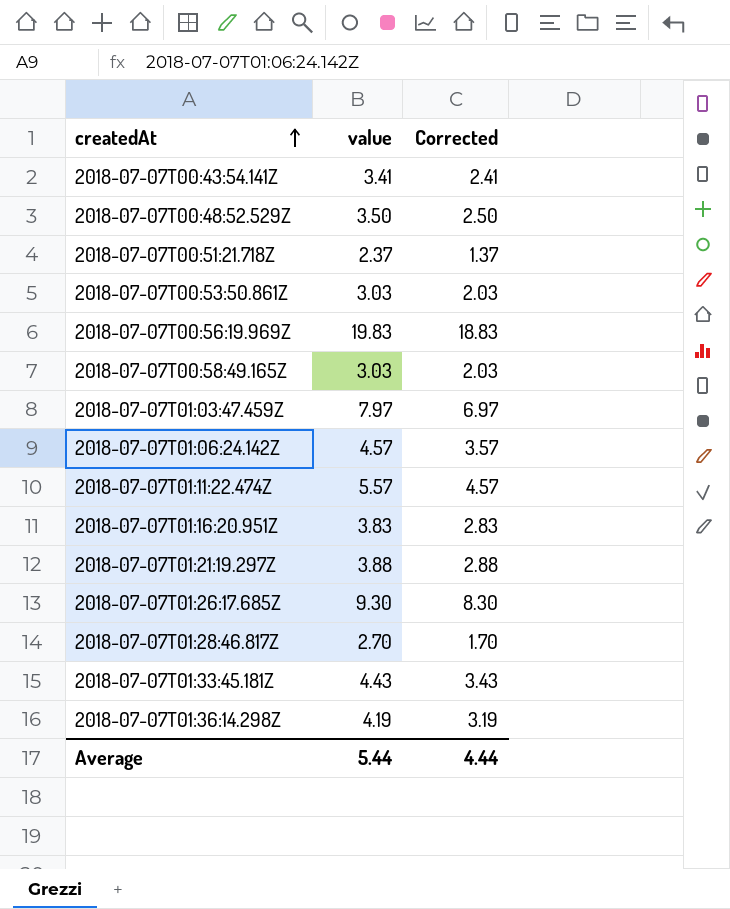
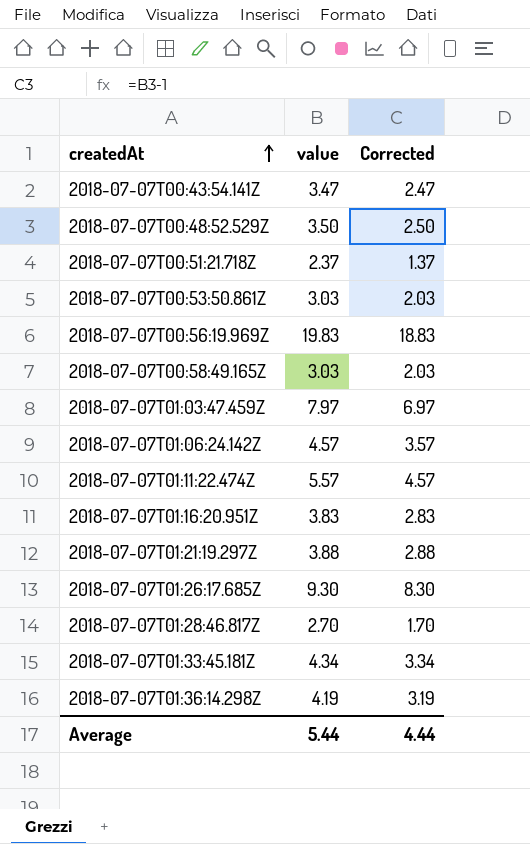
2018-07-07T00:43:54.141Z | value: 3.41 -> 3.47
2018-07-07T00:43:54.141Z | Corrected: 2.41 -> 2.47
2018-07-07T01:33:45.181Z | value: 4.43 -> 4.34
2018-07-07T01:33:45.181Z | Corrected: 3.43 -> 3.34

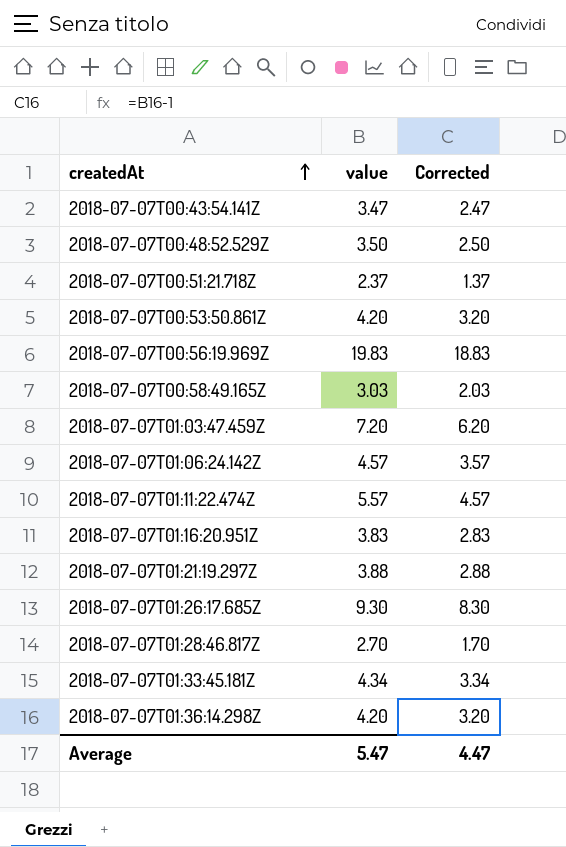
2018-07-07T00:53:50.861Z | value: 3.03 -> 4.20
2018-07-07T00:53:50.861Z | Corrected: 2.03 -> 3.20
2018-07-07T01:03:47.459Z | value: 7.97 -> 7.20
2018-07-07T01:03:47.459Z | Corrected: 6.97 -> 6.20
2018-07-07T01:36:14.298Z | value: 4.19 -> 4.20
2018-07-07T01:36:14.298Z | Corrected: 3.19 -> 3.20
Average | value: 5.44 -> 5.47
Average | Corrected: 4.44 -> 4.47

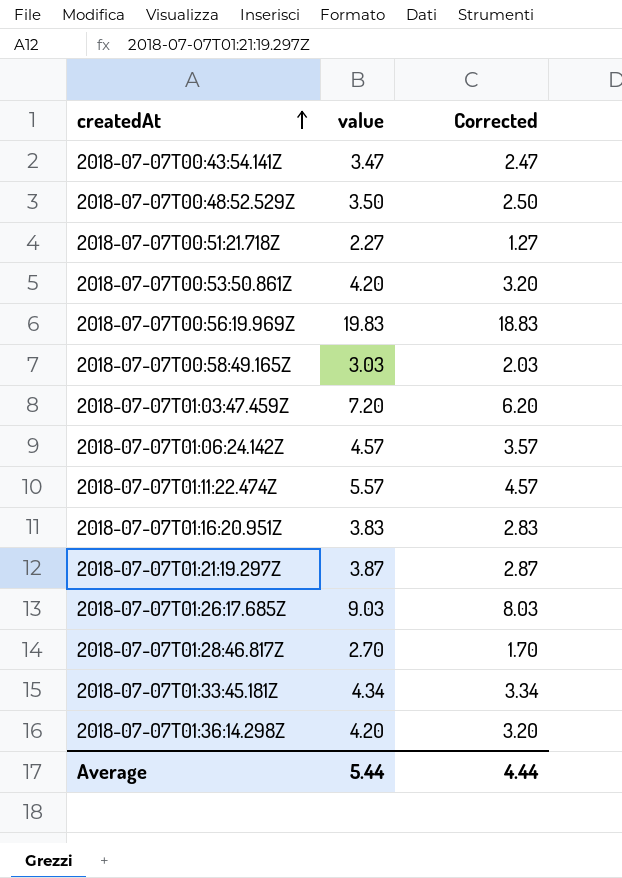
2018-07-07T00:51:21.718Z | value: 2.37 -> 2.27
2018-07-07T00:51:21.718Z | Corrected: 1.37 -> 1.27
2018-07-07T01:21:19.297Z | value: 3.88 -> 3.87
2018-07-07T01:21:19.297Z | Corrected: 2.88 -> 2.87
2018-07-07T01:26:17.685Z | value: 9.30 -> 9.03
2018-07-07T01:26:17.685Z | Corrected: 8.30 -> 8.03
Average | value: 5.47 -> 5.44
Average | Corrected: 4.47 -> 4.44

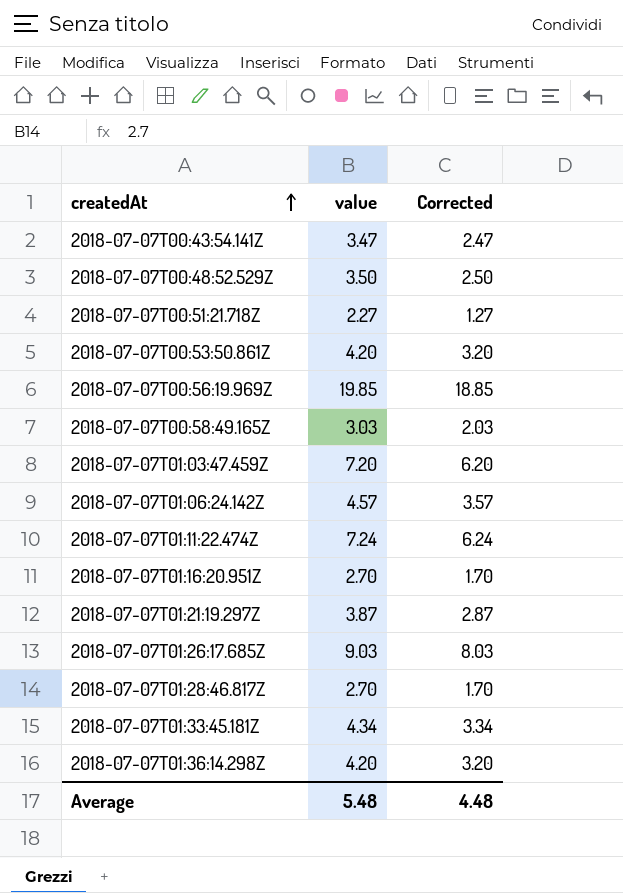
2018-07-07T00:56:19.969Z | value: 19.83 -> 19.85
2018-07-07T00:56:19.969Z | Corrected: 18.83 -> 18.85
2018-07-07T01:11:22.474Z | value: 5.57 -> 7.24
2018-07-07T01:11:22.474Z | Corrected: 4.57 -> 6.24
2018-07-07T01:16:20.951Z | value: 3.83 -> 2.70
2018-07-07T01:16:20.951Z | Corrected: 2.83 -> 1.70
Average | value: 5.44 -> 5.48
Average | Corrected: 4.44 -> 4.48

